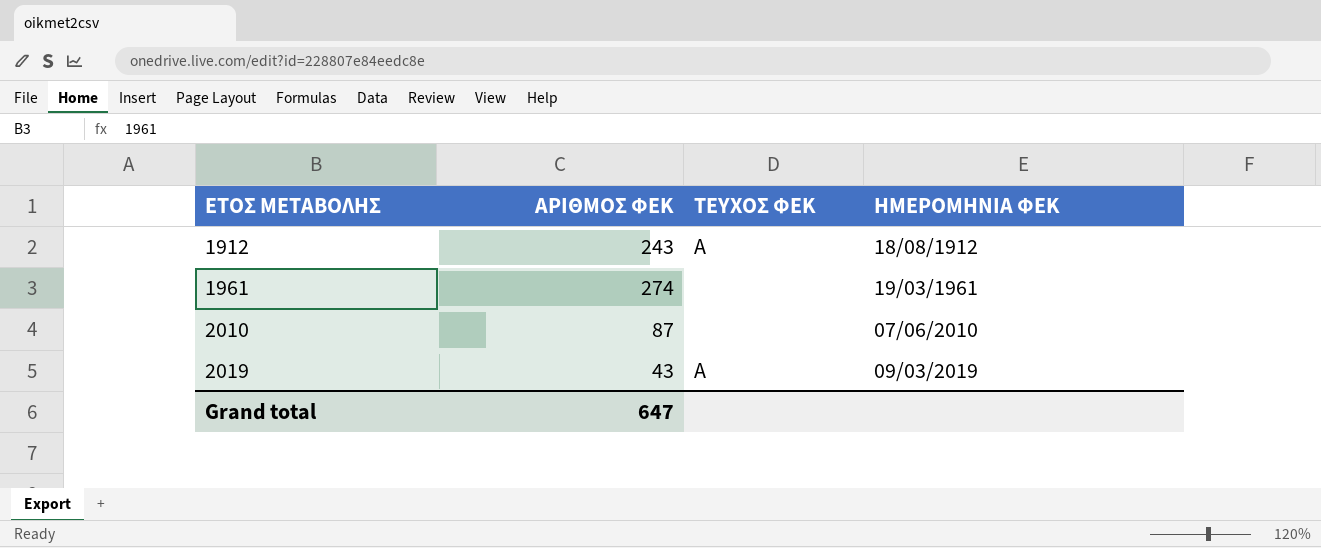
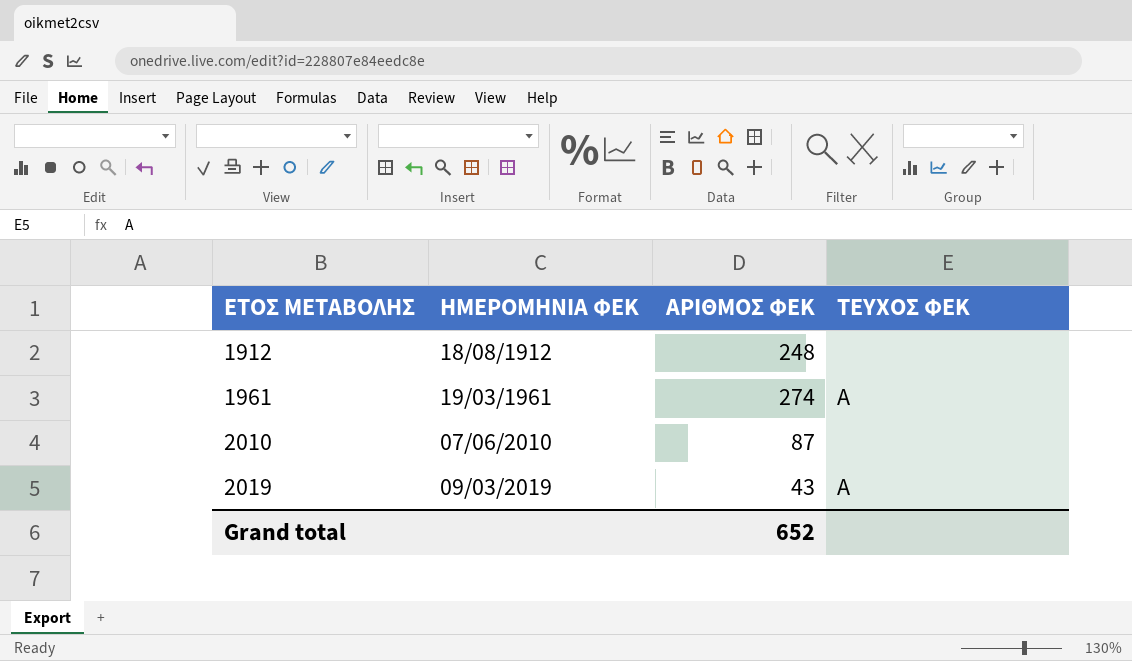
column ΗΜΕΡΟΜΗΝΙΑ ΦΕΚ | position: 4 -> 2
1912 | ΑΡΙΘΜΟΣ ΦΕΚ: 243 -> 248
1912 | ΤΕΥΧΟΣ ΦΕΚ: Α -> none
1961 | ΤΕΥΧΟΣ ΦΕΚ: none -> Α
Grand total | ΑΡΙΘΜΟΣ ΦΕΚ: 647 -> 652

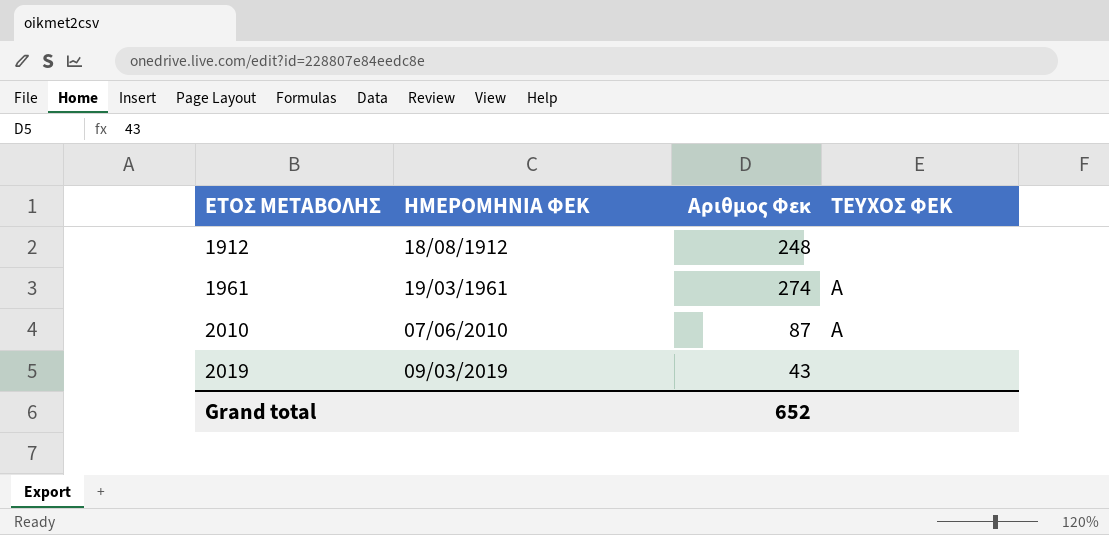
column name: ΑΡΙΘΜΟΣ ΦΕΚ -> Αριθμος Φεκ
2010 | ΤΕΥΧΟΣ ΦΕΚ: none -> Α
2019 | ΤΕΥΧΟΣ ΦΕΚ: Α -> none

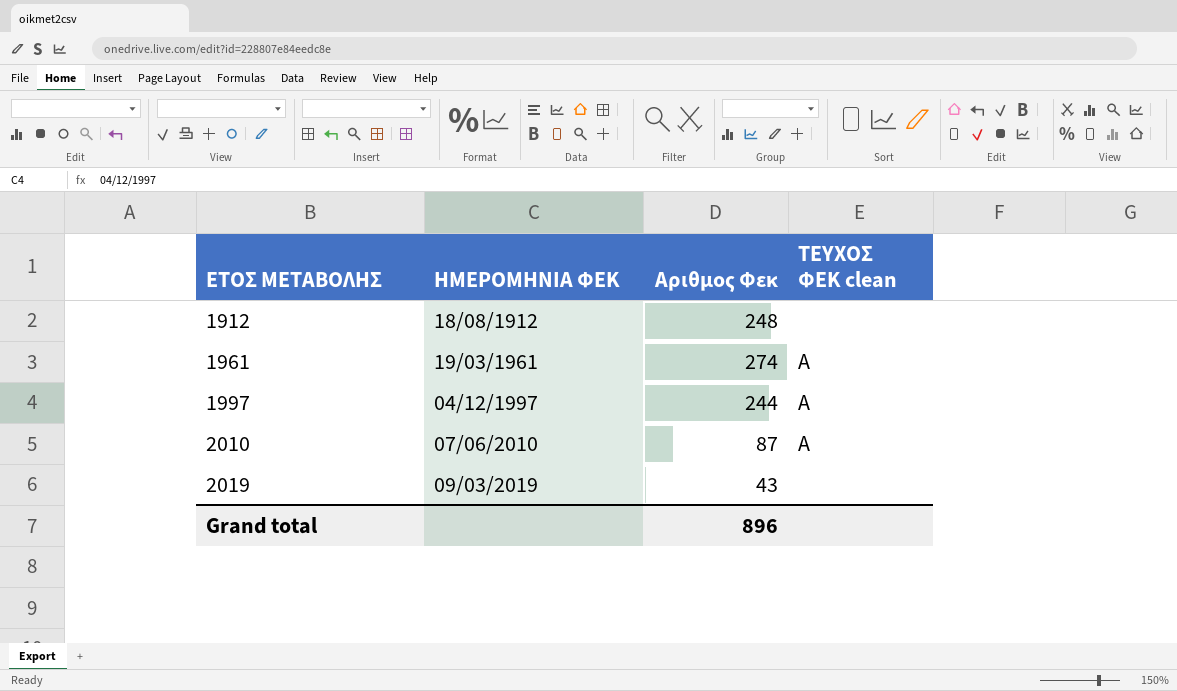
column name: ΤΕΥΧΟΣ ΦΕΚ -> ΤΕΥΧΟΣ ΦΕΚ clean
row 1997: none -> 04/12/1997 | 244 | Α
Grand total | Αριθμος Φεκ: 652 -> 896

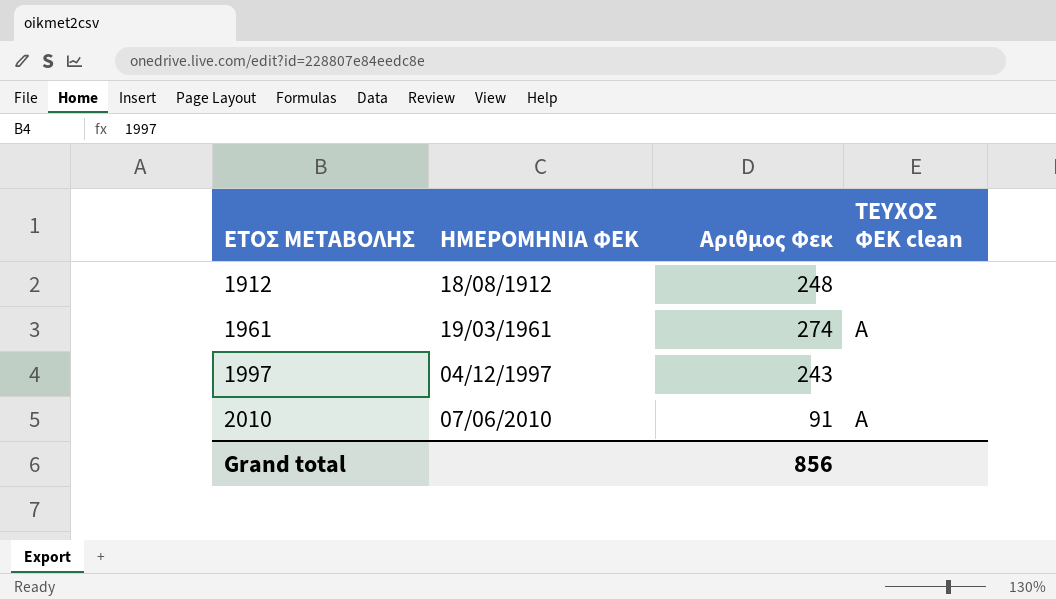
row 2019: 09/03/2019 | 43 | none -> none
1997 | Αριθμος Φεκ: 244 -> 243
1997 | ΤΕΥΧΟΣ ΦΕΚ clean: Α -> none
2010 | Αριθμος Φεκ: 87 -> 91
Grand total | Αριθμος Φεκ: 896 -> 856

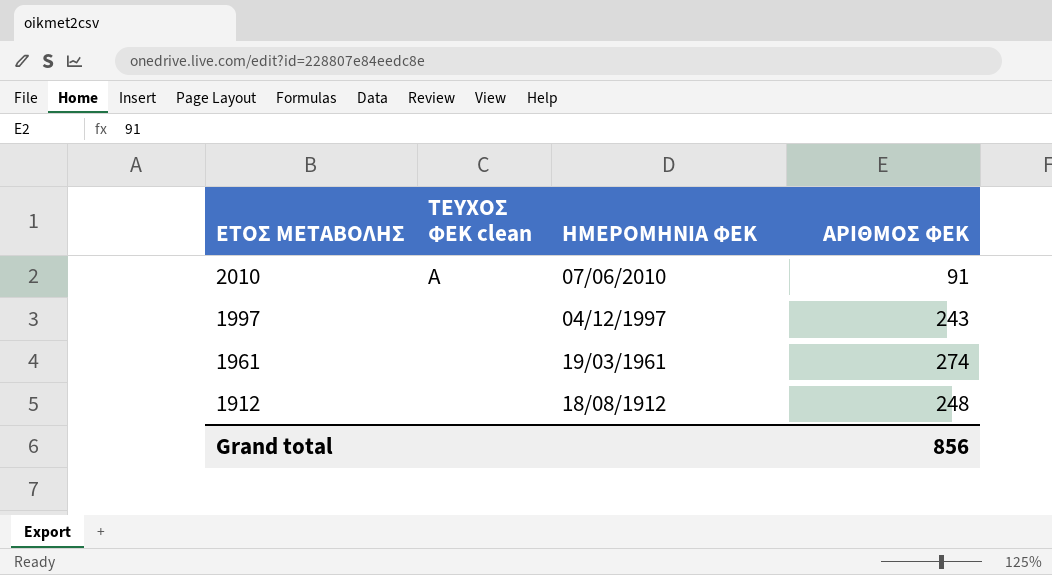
row order: ΕΤΟΣ ΜΕΤΑΒΟΛΗΣ ascending -> ΕΤΟΣ ΜΕΤΑΒΟΛΗΣ descending
column ΤΕΥΧΟΣ ΦΕΚ clean | position: 4 -> 2
column name: Αριθμος Φεκ -> ΑΡΙΘΜΟΣ ΦΕΚ
1961 | ΤΕΥΧΟΣ ΦΕΚ clean: Α -> none

